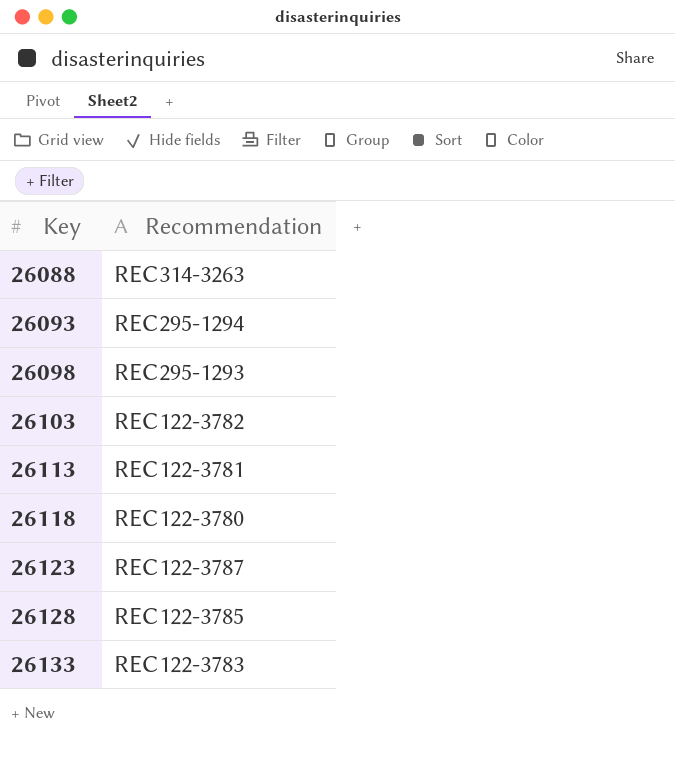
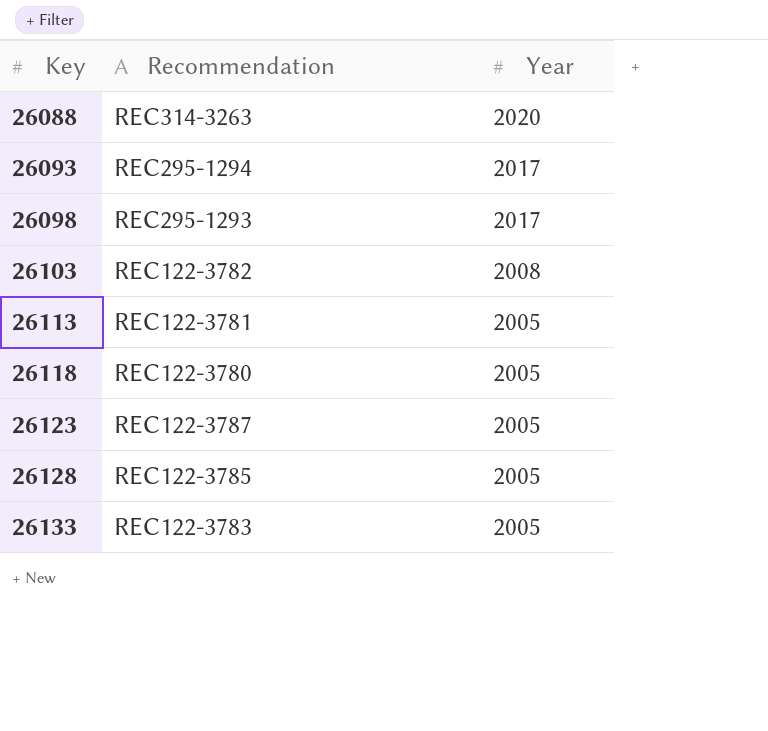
column Year | position: none -> 3

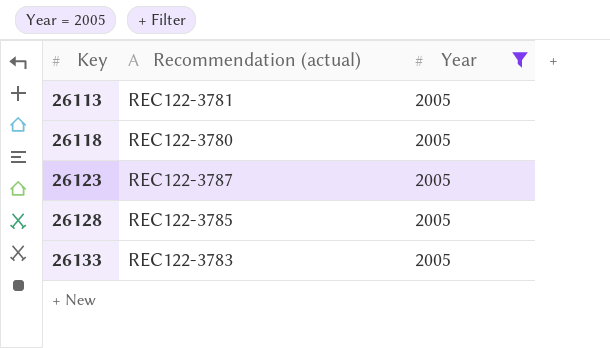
filter: none -> Year = 2005
column name: Recommendation -> Recommendation (actual)

